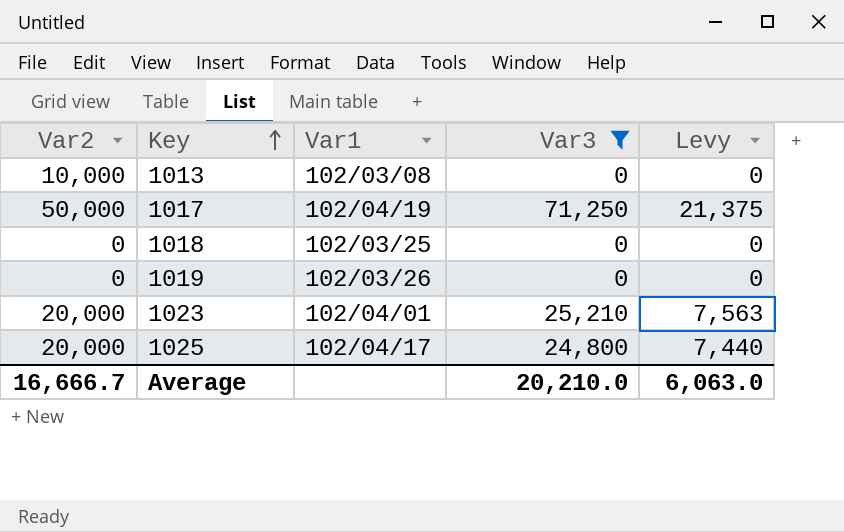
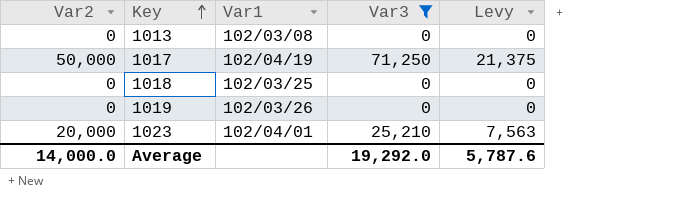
row 1025: 20,000 | 102/04/17 | 24,800 | 7,440 -> none
1013 | Var2: 10,000 -> 0
Average | Var2: 16,666.7 -> 14,000.0
Average | Var3: 20,210.0 -> 19,292.0
Average | Levy: 6,063.0 -> 5,787.6

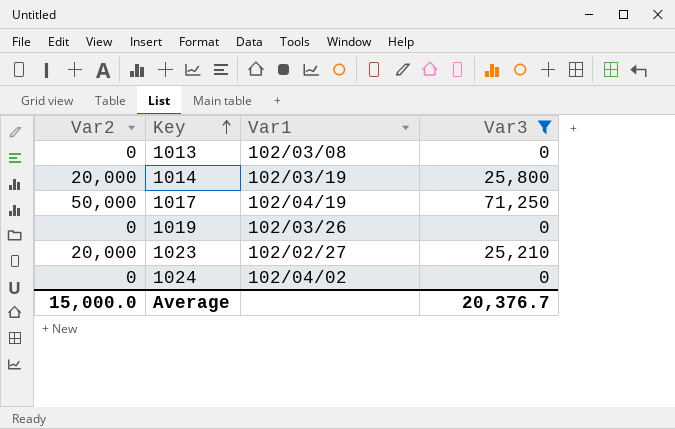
column Levy | formula: [Var3] * 0.3 -> none
row 1018: 0 | 102/03/25 | 0 | 0 -> none
row 1014: none -> 20,000 | 102/03/19 | 25,800
1023 | Var1: 102/04/01 -> 102/02/27
row 1024: none -> 0 | 102/04/02 | 0
Average | Var2: 14,000.0 -> 15,000.0
Average | Var3: 19,292.0 -> 20,376.7

